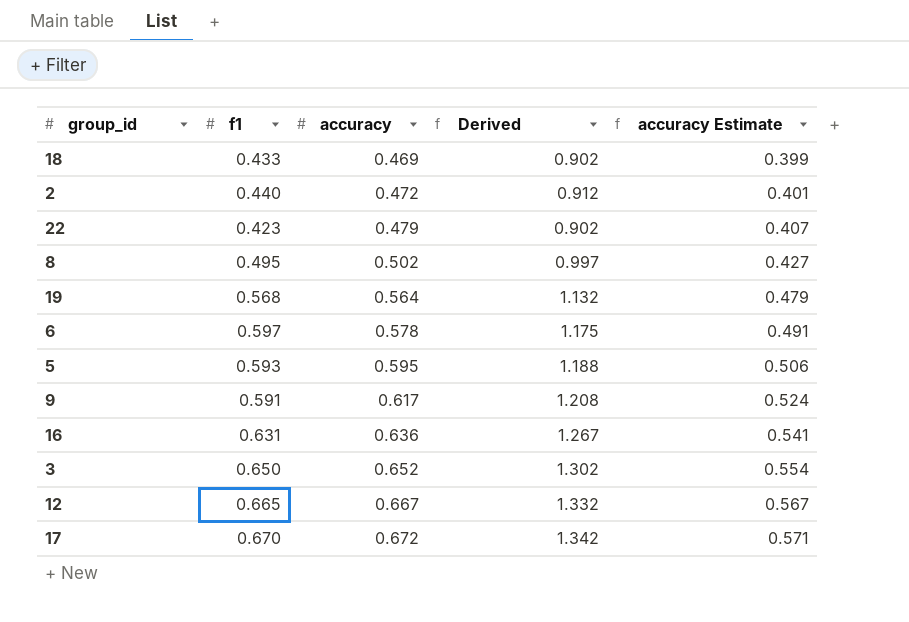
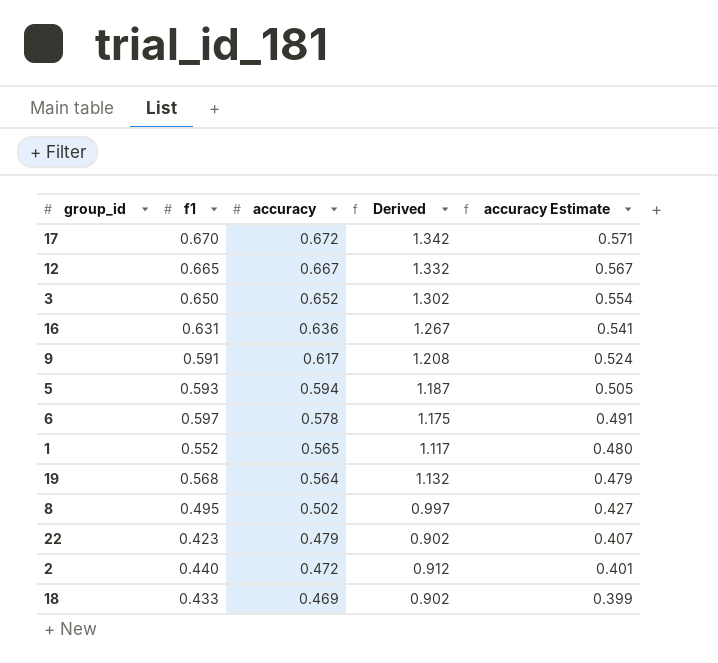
row order: accuracy ascending -> accuracy descending
5 | accuracy: 0.595 -> 0.594
5 | Derived: 1.188 -> 1.187
5 | accuracy Estimate: 0.506 -> 0.505
row 1: none -> 0.552 | 0.565 | 1.117 | 0.480

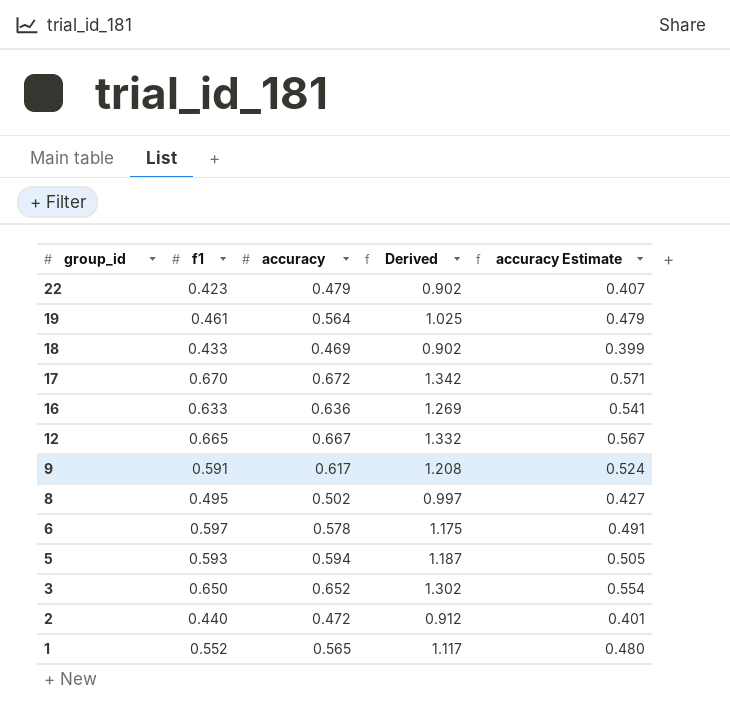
row order: accuracy descending -> group_id descending
19 | f1: 0.568 -> 0.461
19 | Derived: 1.132 -> 1.025
16 | f1: 0.631 -> 0.633
16 | Derived: 1.267 -> 1.269

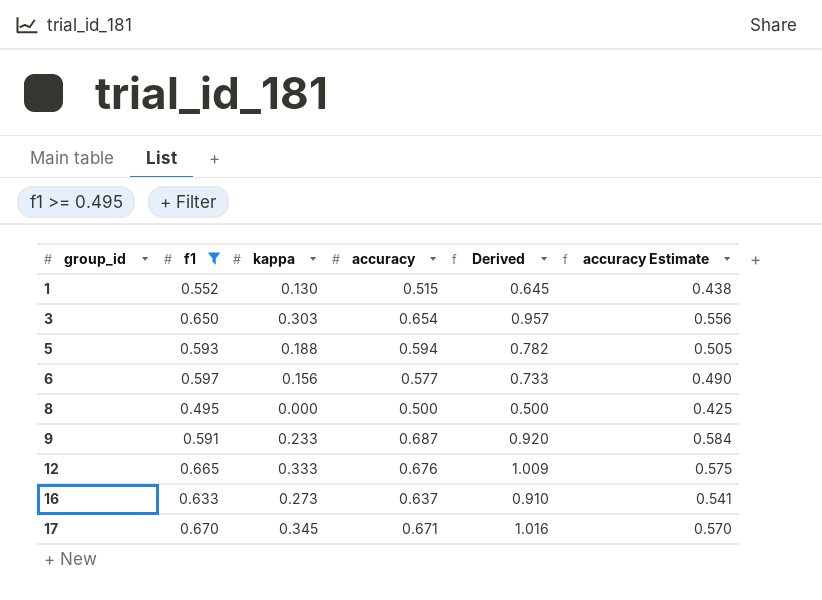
filter: none -> f1 >= 0.495
row order: group_id descending -> group_id ascending
column kappa | position: none -> 3
column Derived | formula: [f1] + [accuracy] -> [kappa] + [accuracy]
1 | accuracy: 0.565 -> 0.515
1 | accuracy Estimate: 0.480 -> 0.438
3 | accuracy: 0.652 -> 0.654
3 | accuracy Estimate: 0.554 -> 0.556
6 | accuracy: 0.578 -> 0.577
6 | accuracy Estimate: 0.491 -> 0.490
8 | accuracy: 0.502 -> 0.500
8 | accuracy Estimate: 0.427 -> 0.425
9 | accuracy: 0.617 -> 0.687
9 | accuracy Estimate: 0.524 -> 0.584
12 | accuracy: 0.667 -> 0.676
12 | accuracy Estimate: 0.567 -> 0.575
16 | accuracy: 0.636 -> 0.637
17 | accuracy: 0.672 -> 0.671
17 | accuracy Estimate: 0.571 -> 0.570

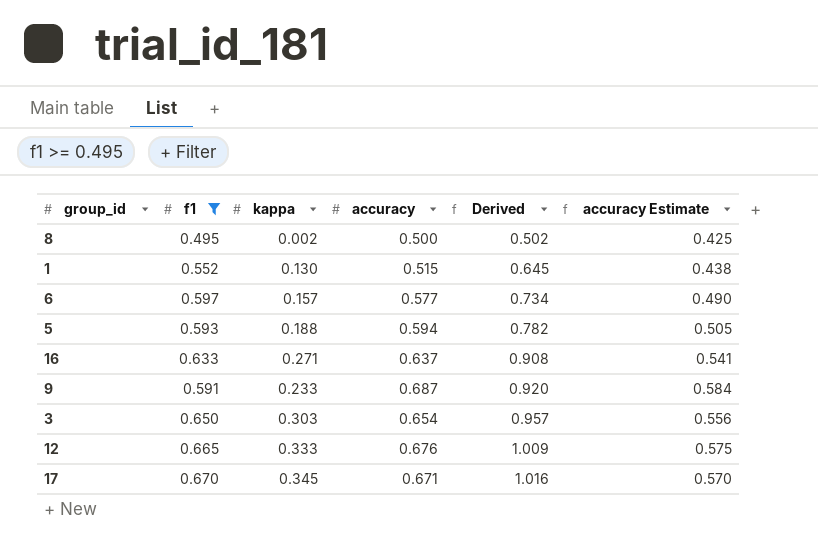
row order: group_id ascending -> Derived ascending
8 | kappa: 0.000 -> 0.002
8 | Derived: 0.500 -> 0.502
6 | kappa: 0.156 -> 0.157
6 | Derived: 0.733 -> 0.734
16 | kappa: 0.273 -> 0.271
16 | Derived: 0.910 -> 0.908

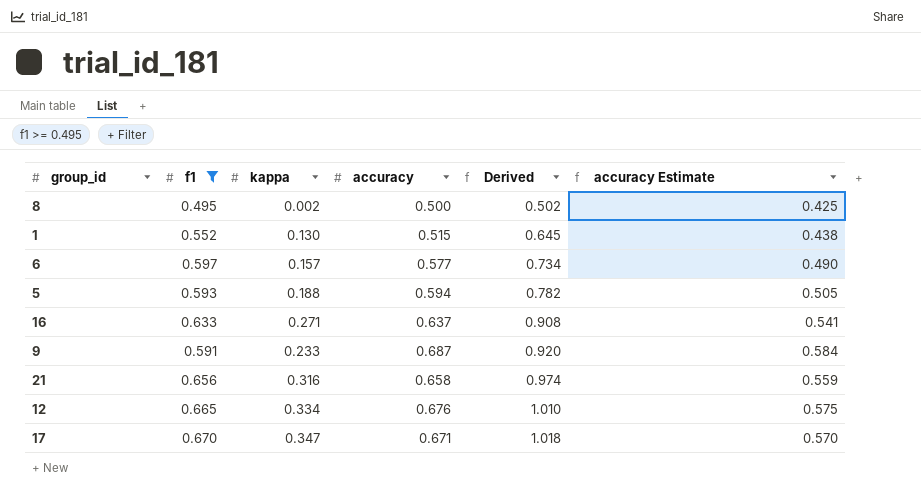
row 3: 0.650 | 0.303 | 0.654 | 0.957 | 0.556 -> none
row 21: none -> 0.656 | 0.316 | 0.658 | 0.974 | 0.559
12 | kappa: 0.333 -> 0.334
12 | Derived: 1.009 -> 1.010
17 | kappa: 0.345 -> 0.347
17 | Derived: 1.016 -> 1.018

